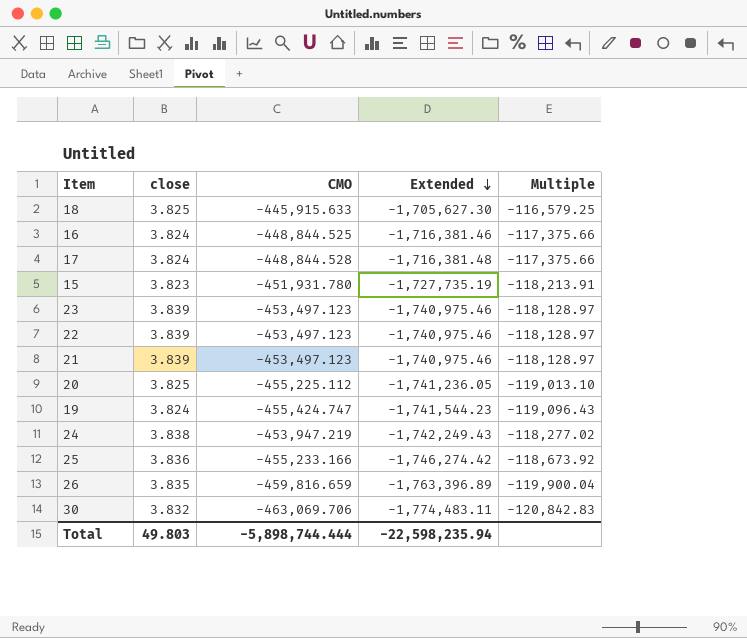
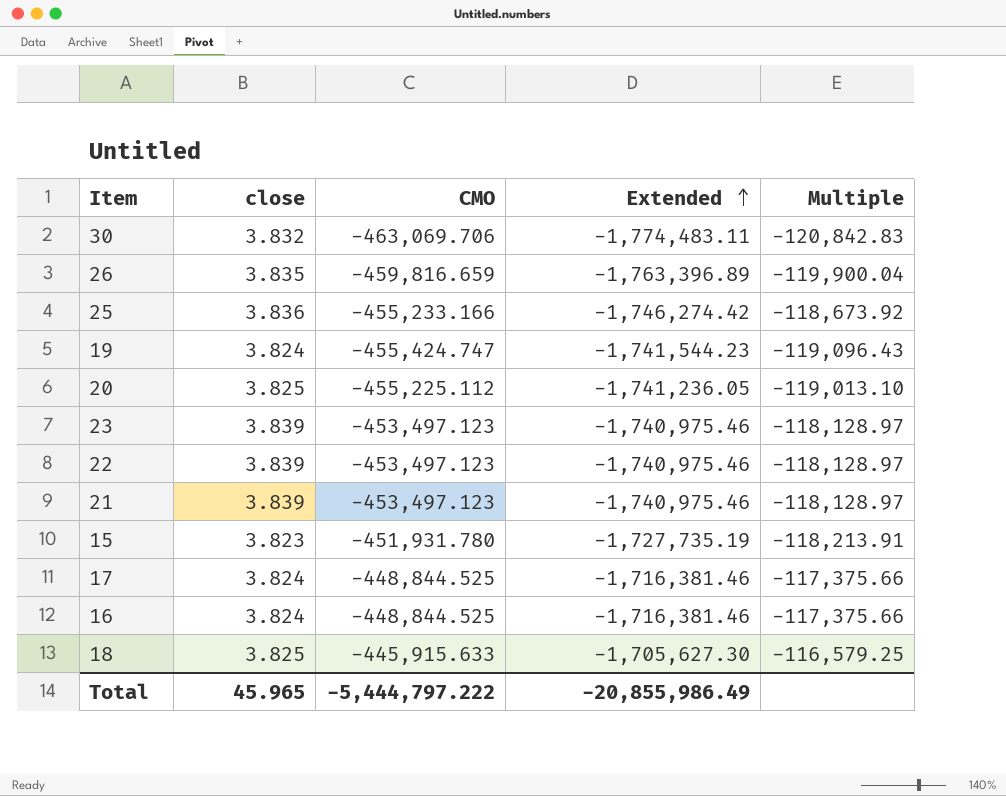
row order: Extended descending -> Extended ascending
row 24: 3.838 | -453,947.219 | -1,742,249.43 | -118,277.02 -> none
17 | CMO: -448,844.528 -> -448,844.525
17 | Extended: -1,716,381.48 -> -1,716,381.46
Total | close: 49.803 -> 45.965
Total | CMO: -5,898,744.444 -> -5,444,797.222
Total | Extended: -22,598,235.94 -> -20,855,986.49

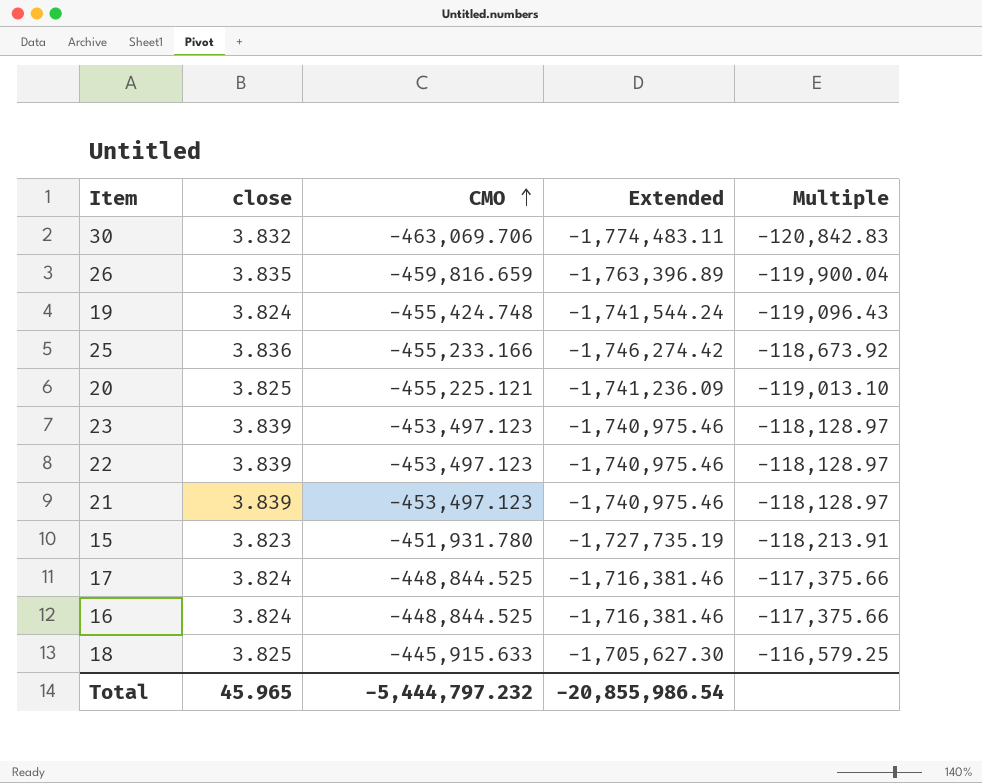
row order: Extended ascending -> CMO ascending
19 | CMO: -455,424.747 -> -455,424.748
19 | Extended: -1,741,544.23 -> -1,741,544.24
20 | CMO: -455,225.112 -> -455,225.121
20 | Extended: -1,741,236.05 -> -1,741,236.09
Total | CMO: -5,444,797.222 -> -5,444,797.232
Total | Extended: -20,855,986.49 -> -20,855,986.54

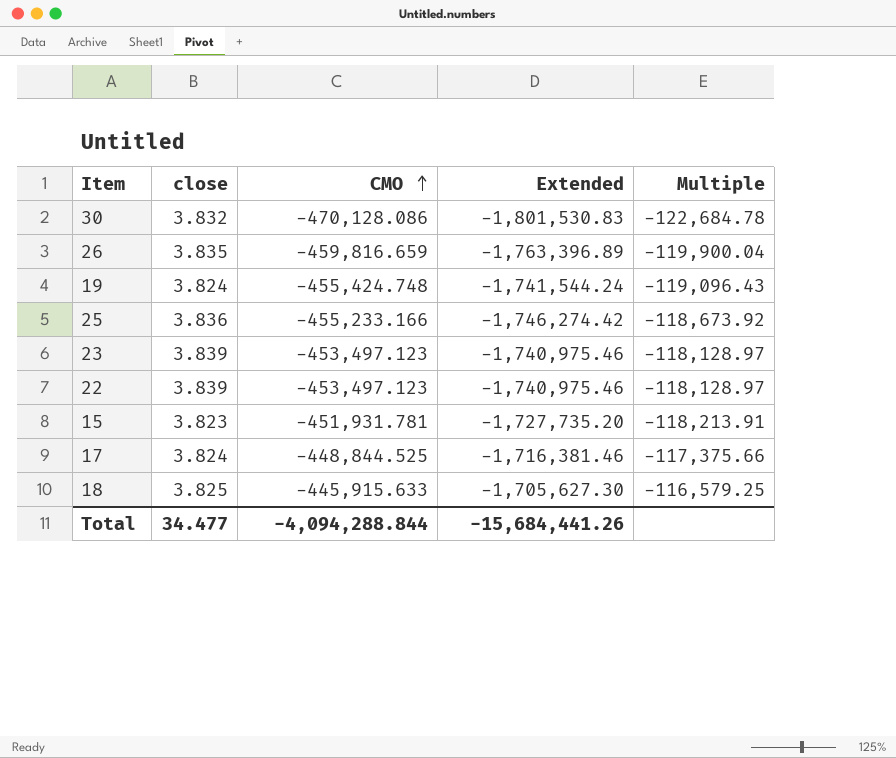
row 20: 3.825 | -455,225.121 | -1,741,236.09 | -119,013.10 -> none
row 21: 3.839 | -453,497.123 | -1,740,975.46 | -118,128.97 -> none
row 16: 3.824 | -448,844.525 | -1,716,381.46 | -117,375.66 -> none
30 | CMO: -463,069.706 -> -470,128.086
30 | Extended: -1,774,483.11 -> -1,801,530.83
30 | Multiple: -120,842.83 -> -122,684.78
15 | CMO: -451,931.780 -> -451,931.781
15 | Extended: -1,727,735.19 -> -1,727,735.20
Total | close: 45.965 -> 34.477
Total | CMO: -5,444,797.232 -> -4,094,288.844
Total | Extended: -20,855,986.54 -> -15,684,441.26

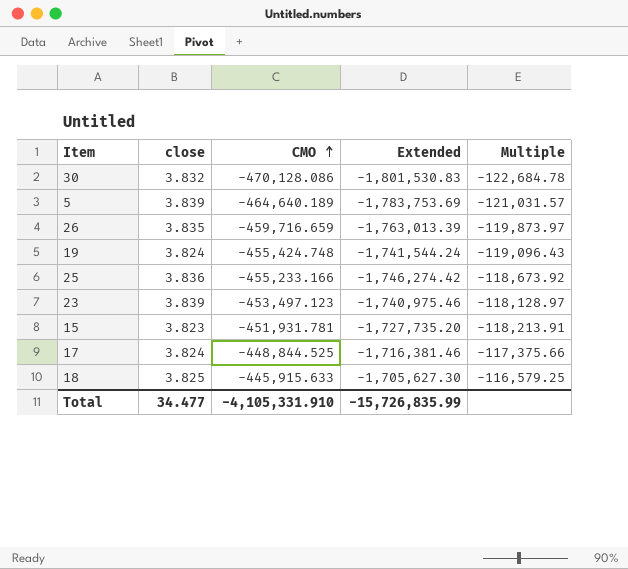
row 22: 3.839 | -453,497.123 | -1,740,975.46 | -118,128.97 -> none
row 5: none -> 3.839 | -464,640.189 | -1,783,753.69 | -121,031.57
26 | CMO: -459,816.659 -> -459,716.659
26 | Extended: -1,763,396.89 -> -1,763,013.39
26 | Multiple: -119,900.04 -> -119,873.97
Total | CMO: -4,094,288.844 -> -4,105,331.910
Total | Extended: -15,684,441.26 -> -15,726,835.99

